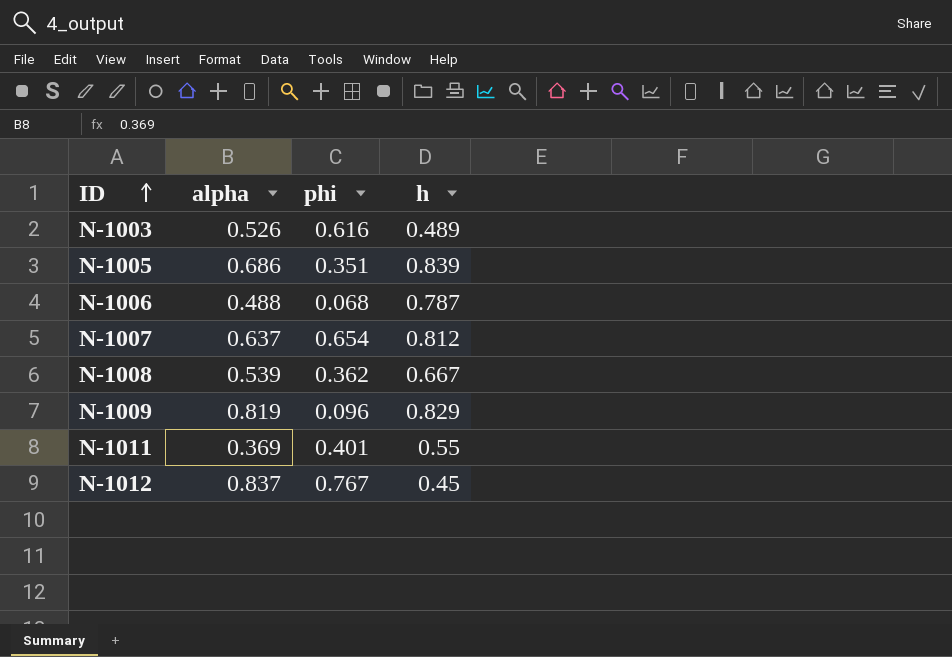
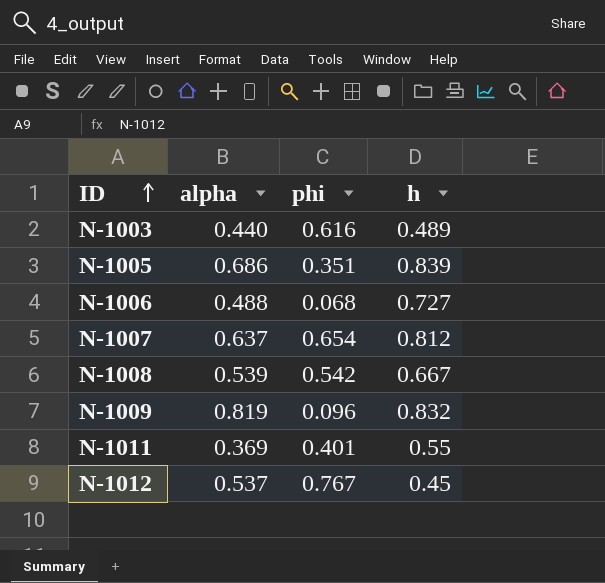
N-1003 | alpha: 0.526 -> 0.440
N-1006 | h: 0.787 -> 0.727
N-1008 | phi: 0.362 -> 0.542
N-1009 | h: 0.829 -> 0.832
N-1012 | alpha: 0.837 -> 0.537

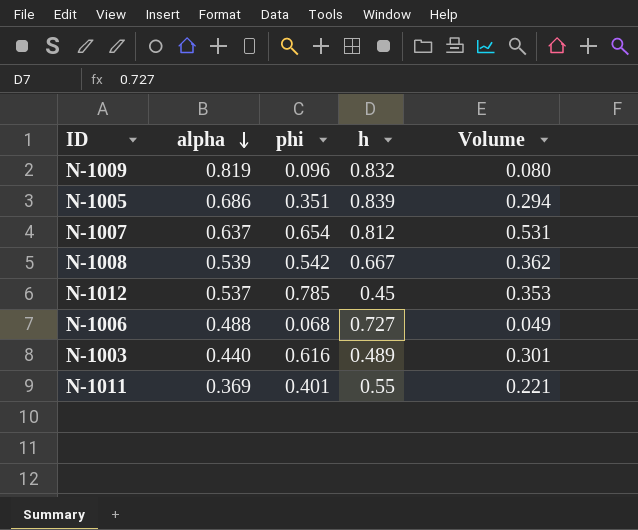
row order: ID ascending -> alpha descending
column Volume | formula: none -> [phi] * [h]
N-1012 | phi: 0.767 -> 0.785

